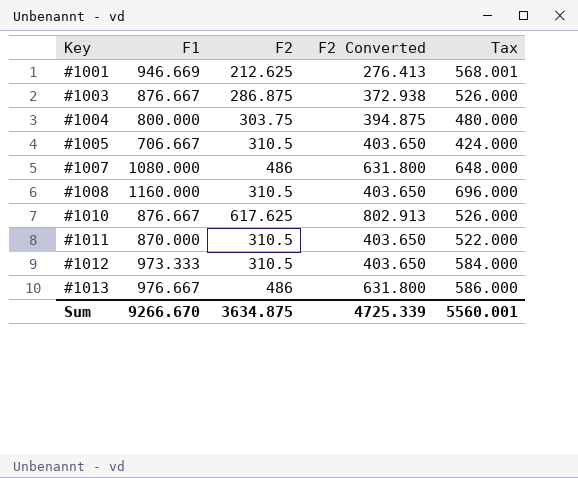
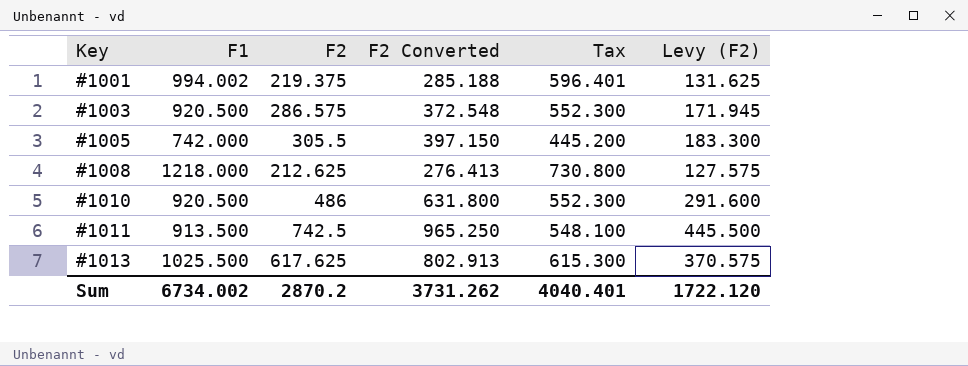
column Levy (F2) | formula: none -> [F2] * 0.6
row #1004: 800.000 | 303.75 | 394.875 | 480.000 -> none
row #1007: 1080.000 | 486 | 631.800 | 648.000 -> none
row #1012: 973.333 | 310.5 | 403.650 | 584.000 -> none
#1001 | F1: 946.669 -> 994.002
#1001 | F2: 212.625 -> 219.375
#1001 | F2 Converted: 276.413 -> 285.188
#1001 | Tax: 568.001 -> 596.401
#1003 | F1: 876.667 -> 920.500
#1003 | F2: 286.875 -> 286.575
#1003 | F2 Converted: 372.938 -> 372.548
#1003 | Tax: 526.000 -> 552.300
#1005 | F1: 706.667 -> 742.000
#1005 | F2: 310.5 -> 305.5
#1005 | F2 Converted: 403.650 -> 397.150
#1005 | Tax: 424.000 -> 445.200
#1008 | F1: 1160.000 -> 1218.000
#1008 | F2: 310.5 -> 212.625
#1008 | F2 Converted: 403.650 -> 276.413
#1008 | Tax: 696.000 -> 730.800
#1010 | F1: 876.667 -> 920.500
#1010 | F2: 617.625 -> 486
#1010 | F2 Converted: 802.913 -> 631.800
#1010 | Tax: 526.000 -> 552.300
#1011 | F1: 870.000 -> 913.500
#1011 | F2: 310.5 -> 742.5
#1011 | F2 Converted: 403.650 -> 965.250
#1011 | Tax: 522.000 -> 548.100
#1013 | F1: 976.667 -> 1025.500
#1013 | F2: 486 -> 617.625
#1013 | F2 Converted: 631.800 -> 802.913
#1013 | Tax: 586.000 -> 615.300
Sum | F1: 9266.670 -> 6734.002
Sum | F2: 3634.875 -> 2870.2
Sum | F2 Converted: 4725.339 -> 3731.262
Sum | Tax: 5560.001 -> 4040.401

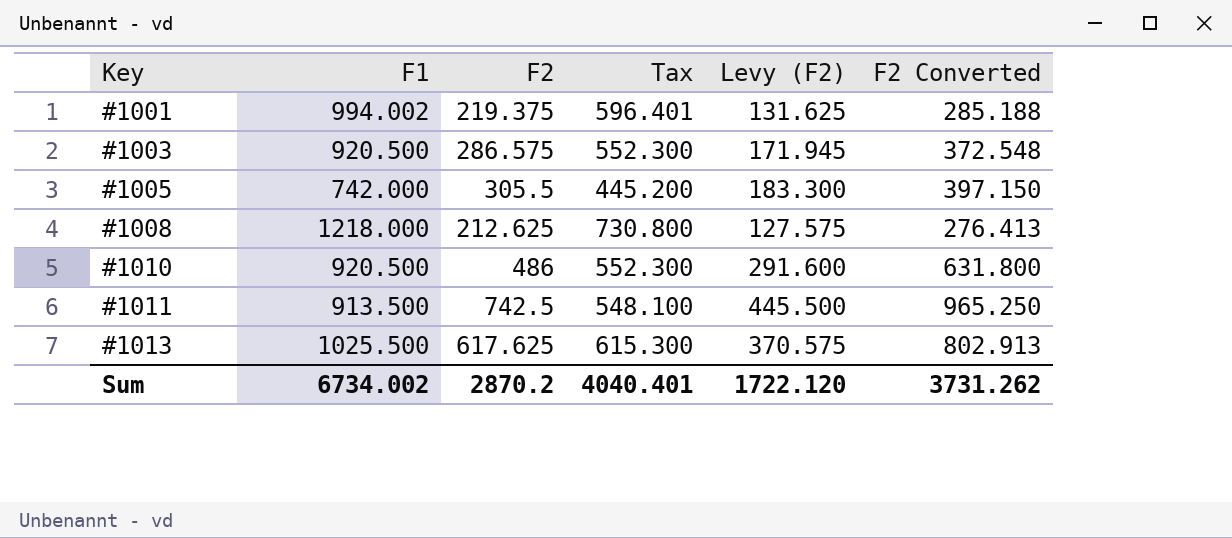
column F2 Converted | position: 4 -> 6

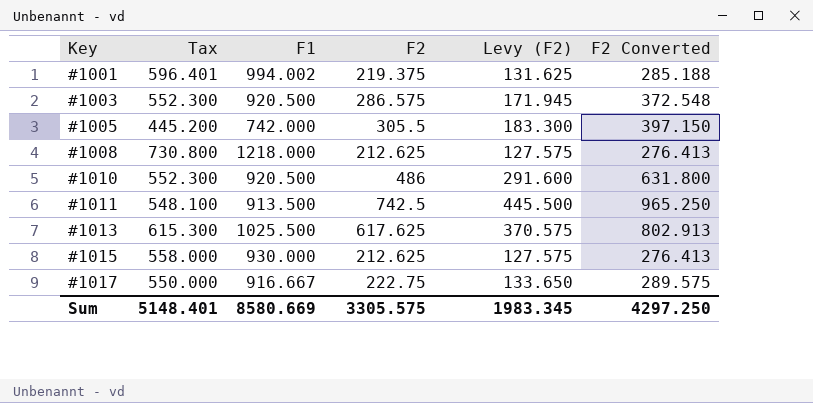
column Tax | position: 4 -> 2
row #1015: none -> 558.000 | 930.000 | 212.625 | 127.575 | 276.413
row #1017: none -> 550.000 | 916.667 | 222.75 | 133.650 | 289.575
Sum | Tax: 4040.401 -> 5148.401
Sum | F1: 6734.002 -> 8580.669
Sum | F2: 2870.2 -> 3305.575
Sum | Levy (F2): 1722.120 -> 1983.345
Sum | F2 Converted: 3731.262 -> 4297.250

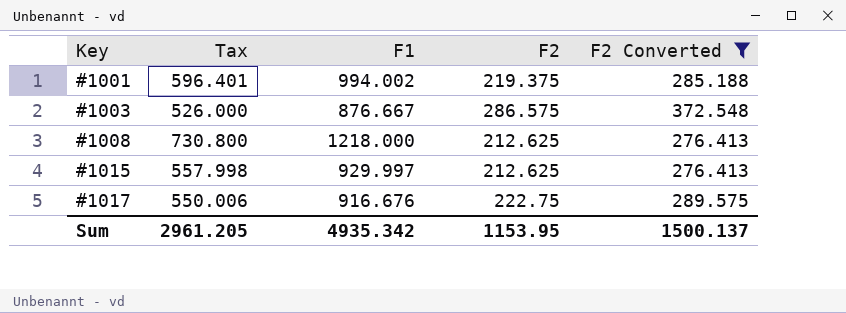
filter: none -> F2 Converted <= 372.548
column Levy (F2) | formula: [F2] * 0.6 -> none
#1003 | Tax: 552.300 -> 526.000
#1003 | F1: 920.500 -> 876.667
#1015 | Tax: 558.000 -> 557.998
#1015 | F1: 930.000 -> 929.997
#1017 | Tax: 550.000 -> 550.006
#1017 | F1: 916.667 -> 916.676
Sum | Tax: 5148.401 -> 2961.205
Sum | F1: 8580.669 -> 4935.342
Sum | F2: 3305.575 -> 1153.95
Sum | F2 Converted: 4297.250 -> 1500.137

